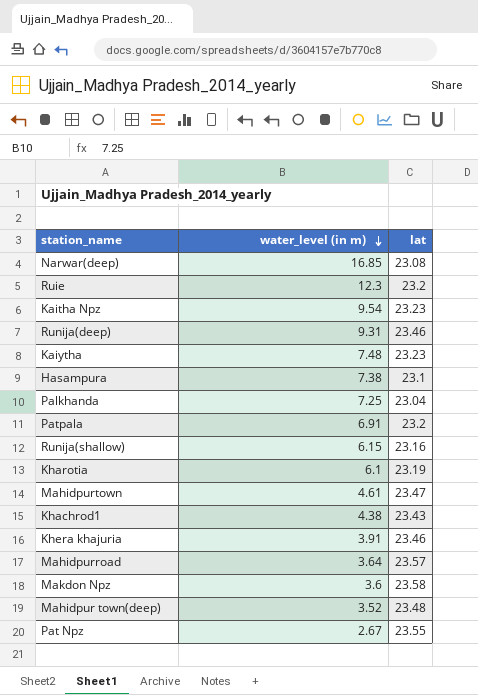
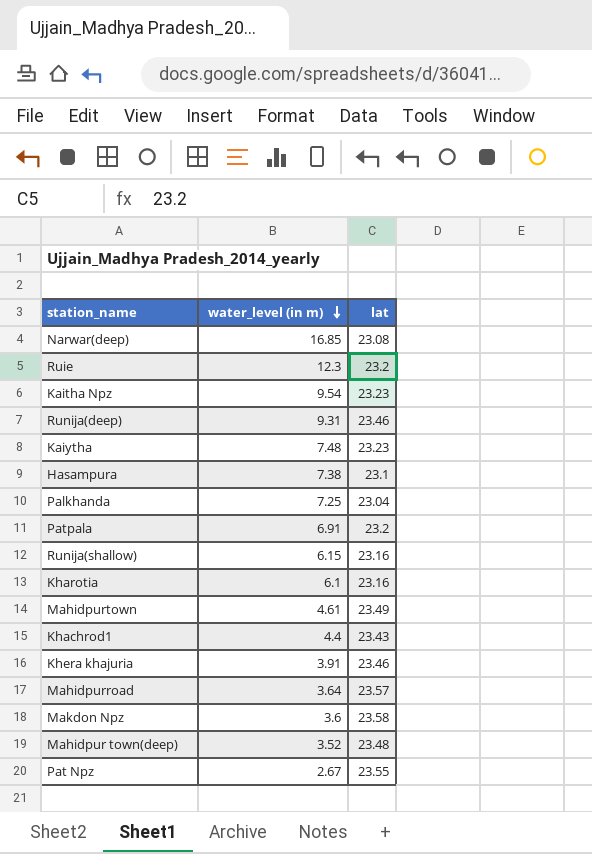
Kharotia | lat: 23.19 -> 23.16
Mahidpurtown | lat: 23.47 -> 23.49
Khachrod1 | water_level (in m): 4.38 -> 4.4

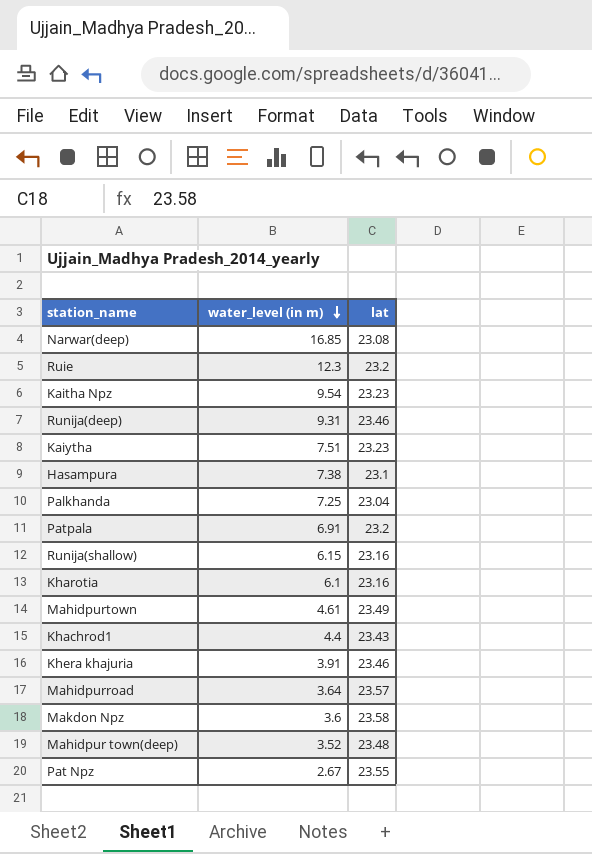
Kaiytha | water_level (in m): 7.48 -> 7.51

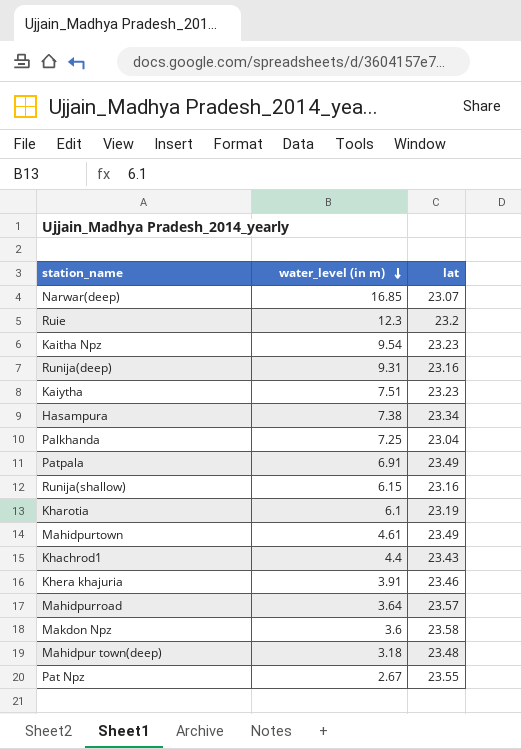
Narwar(deep) | lat: 23.08 -> 23.07
Runija(deep) | lat: 23.46 -> 23.16
Hasampura | lat: 23.1 -> 23.34
Patpala | lat: 23.2 -> 23.49
Kharotia | lat: 23.16 -> 23.19
Mahidpur town(deep) | water_level (in m): 3.52 -> 3.18

